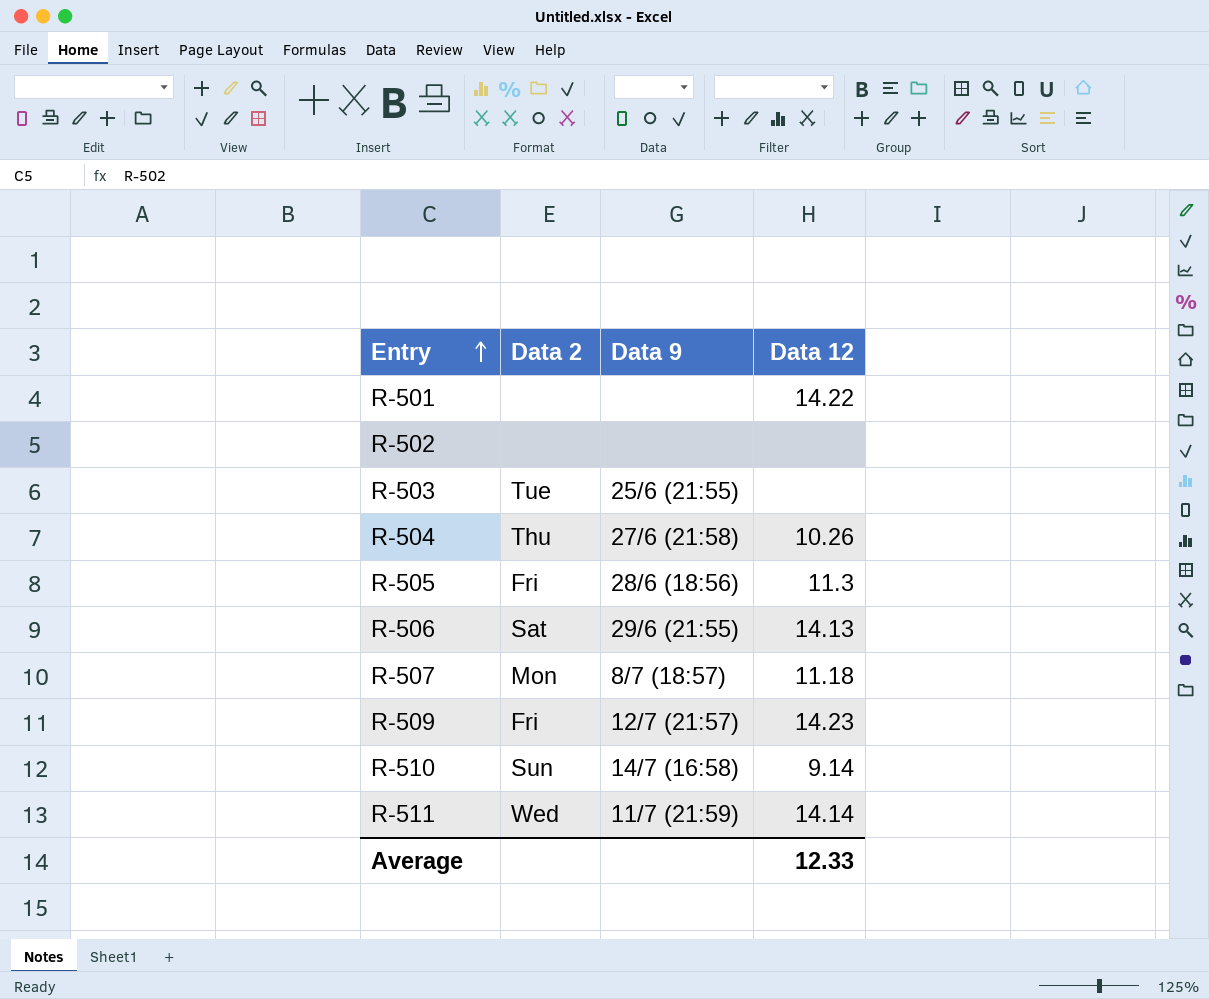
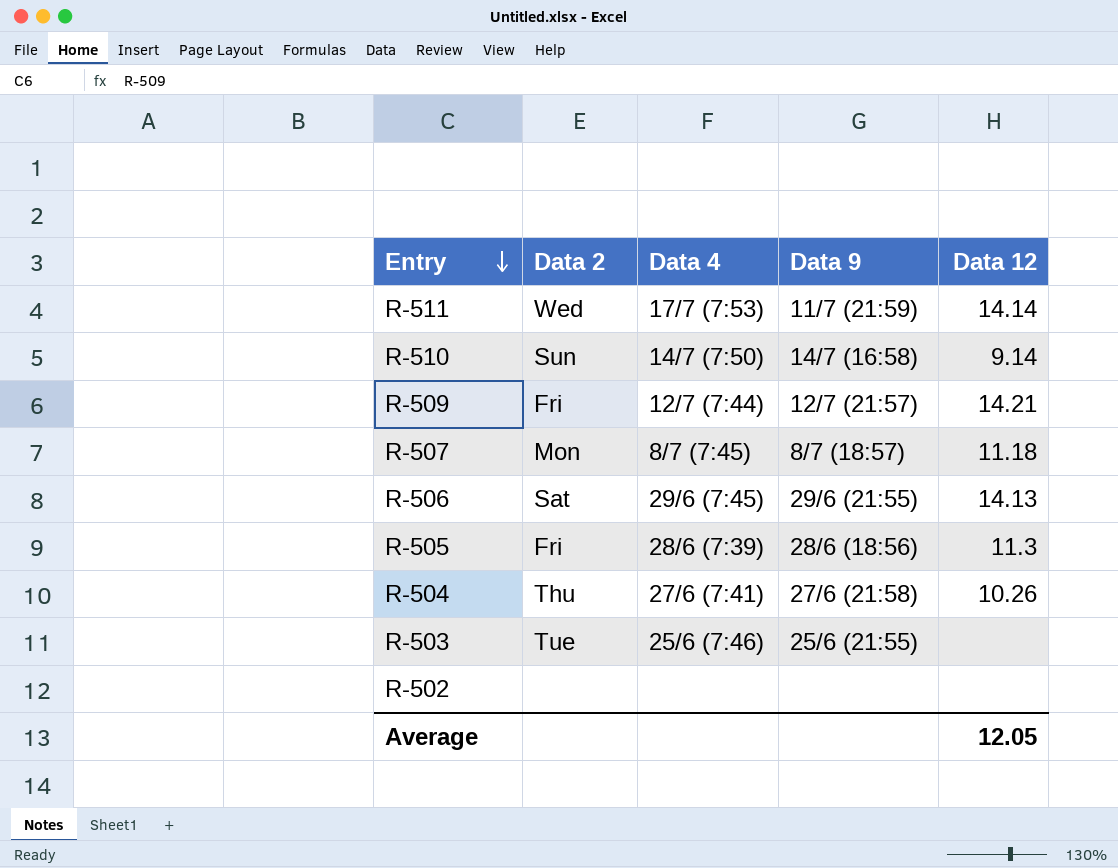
row order: Entry ascending -> Entry descending
column Data 4 | position: none -> 3
row R-501: none | none | 14.22 -> none
R-509 | Data 12: 14.23 -> 14.21
Average | Data 12: 12.33 -> 12.05

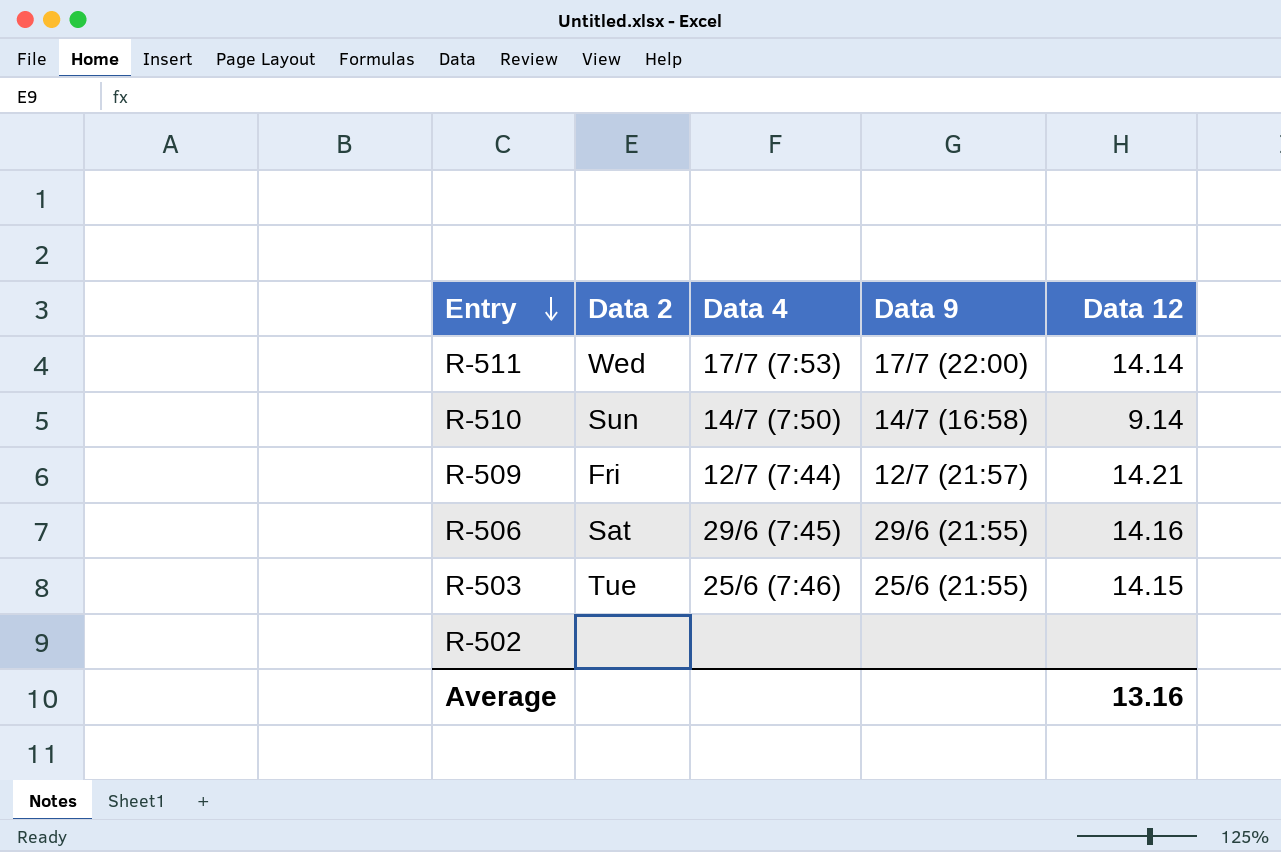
row R-507: Mon | 8/7 (7:45) | 8/7 (18:57) | 11.18 -> none
row R-505: Fri | 28/6 (7:39) | 28/6 (18:56) | 11.3 -> none
row R-504: Thu | 27/6 (7:41) | 27/6 (21:58) | 10.26 -> none
R-511 | Data 9: 11/7 (21:59) -> 17/7 (22:00)
R-506 | Data 12: 14.13 -> 14.16
R-503 | Data 12: none -> 14.15
Average | Data 12: 12.05 -> 13.16

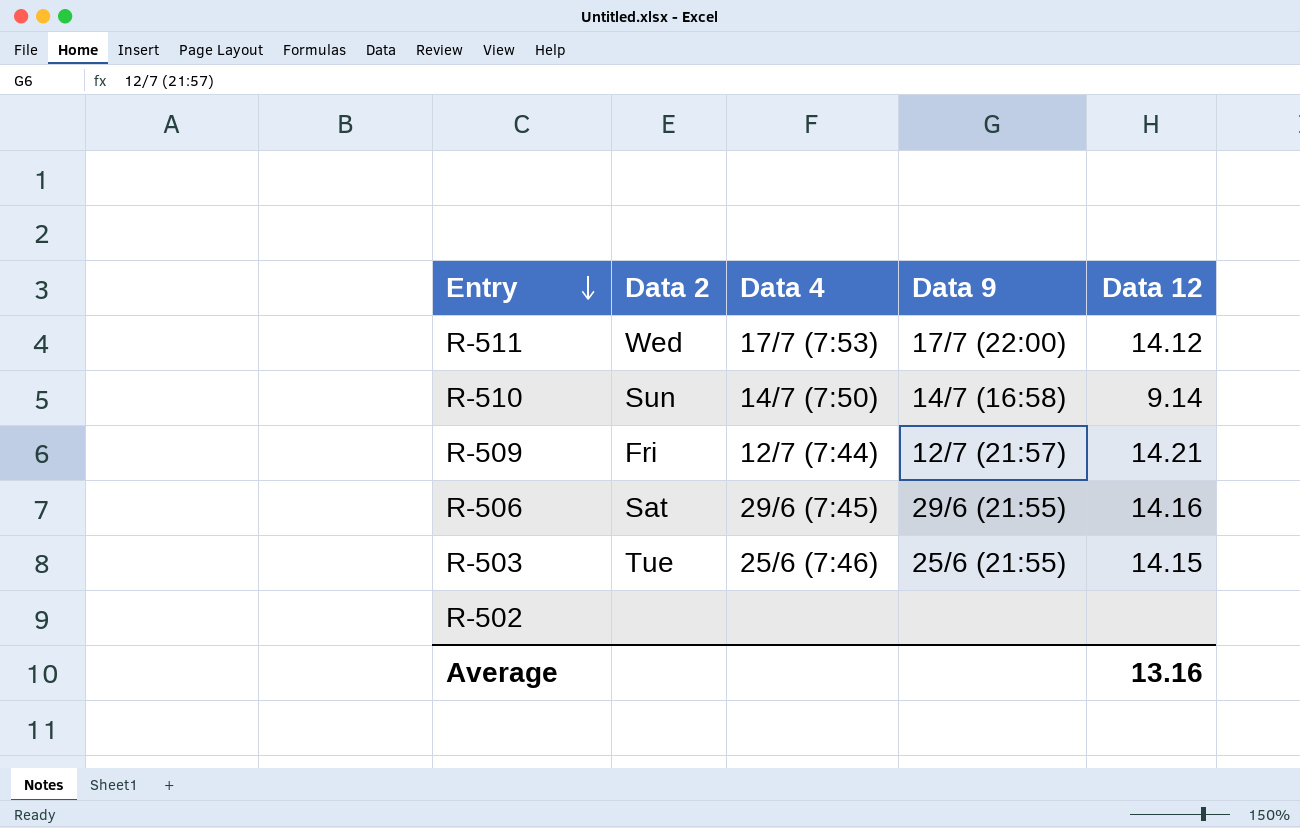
R-511 | Data 12: 14.14 -> 14.12

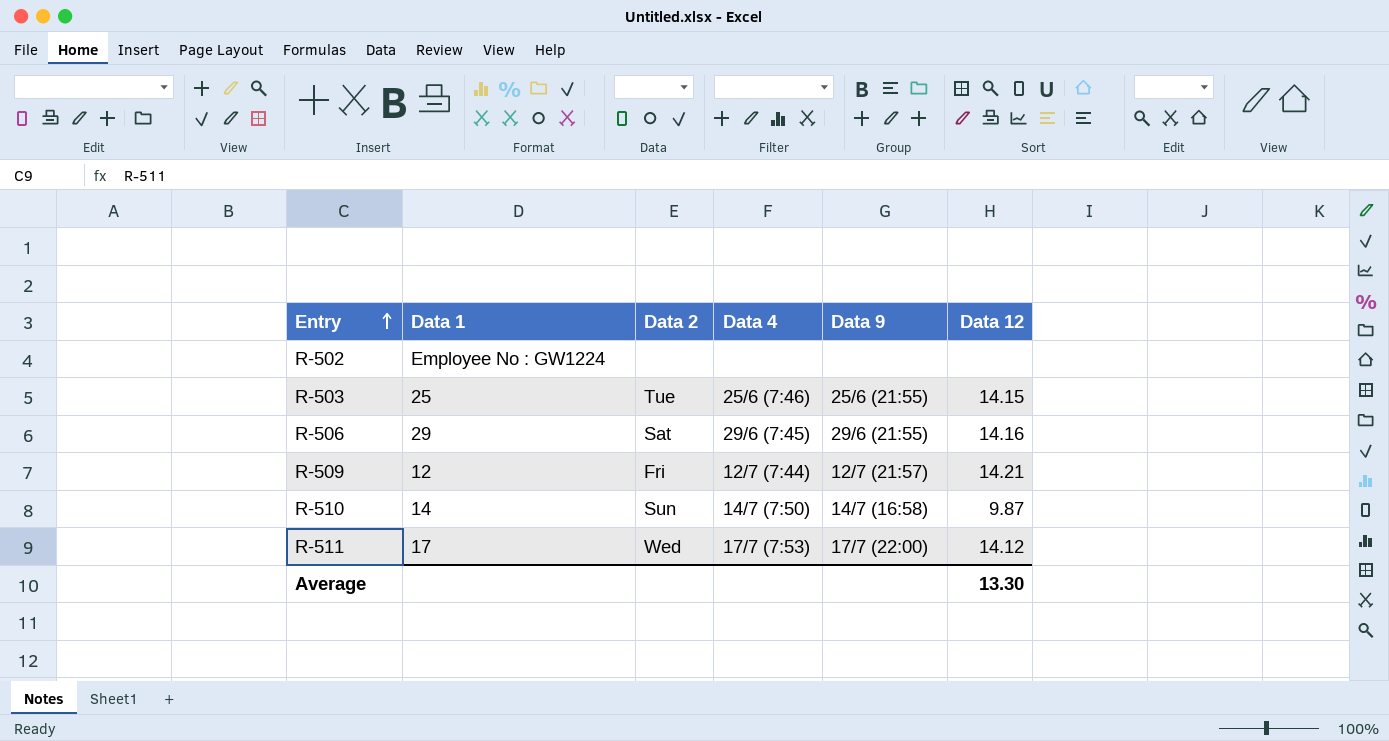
row order: Entry descending -> Entry ascending
column Data 1 | position: none -> 2
R-510 | Data 12: 9.14 -> 9.87
Average | Data 12: 13.16 -> 13.30

